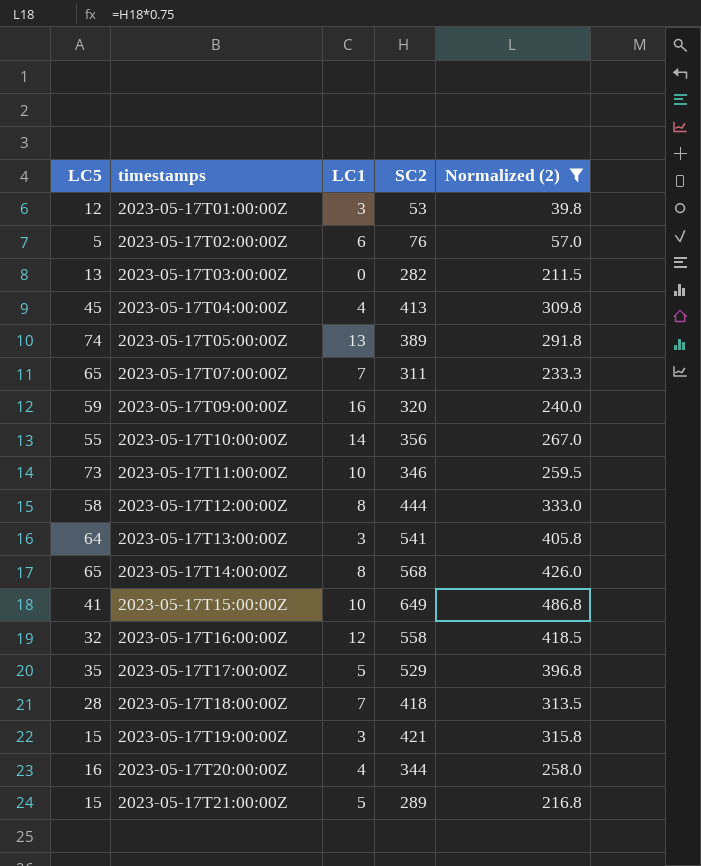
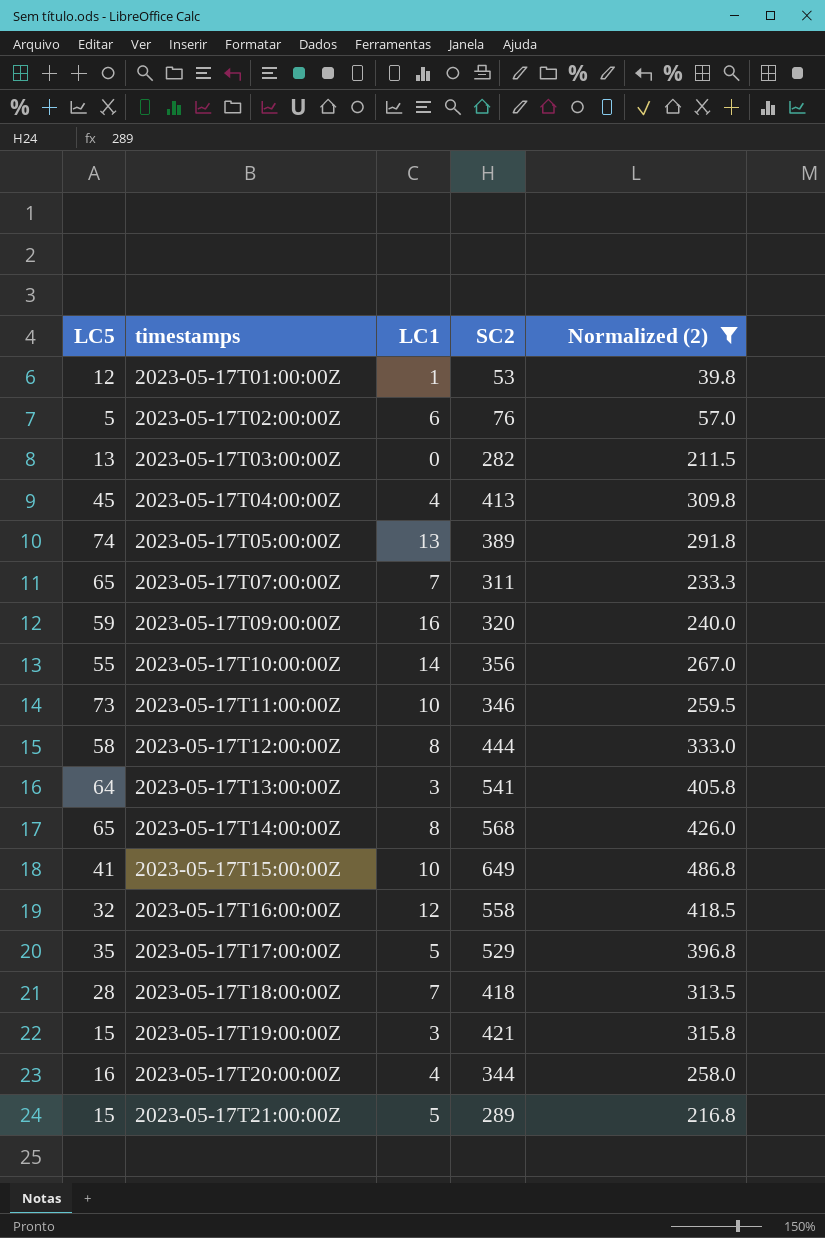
2023-05-17T01:00:00Z | LC1: 3 -> 1

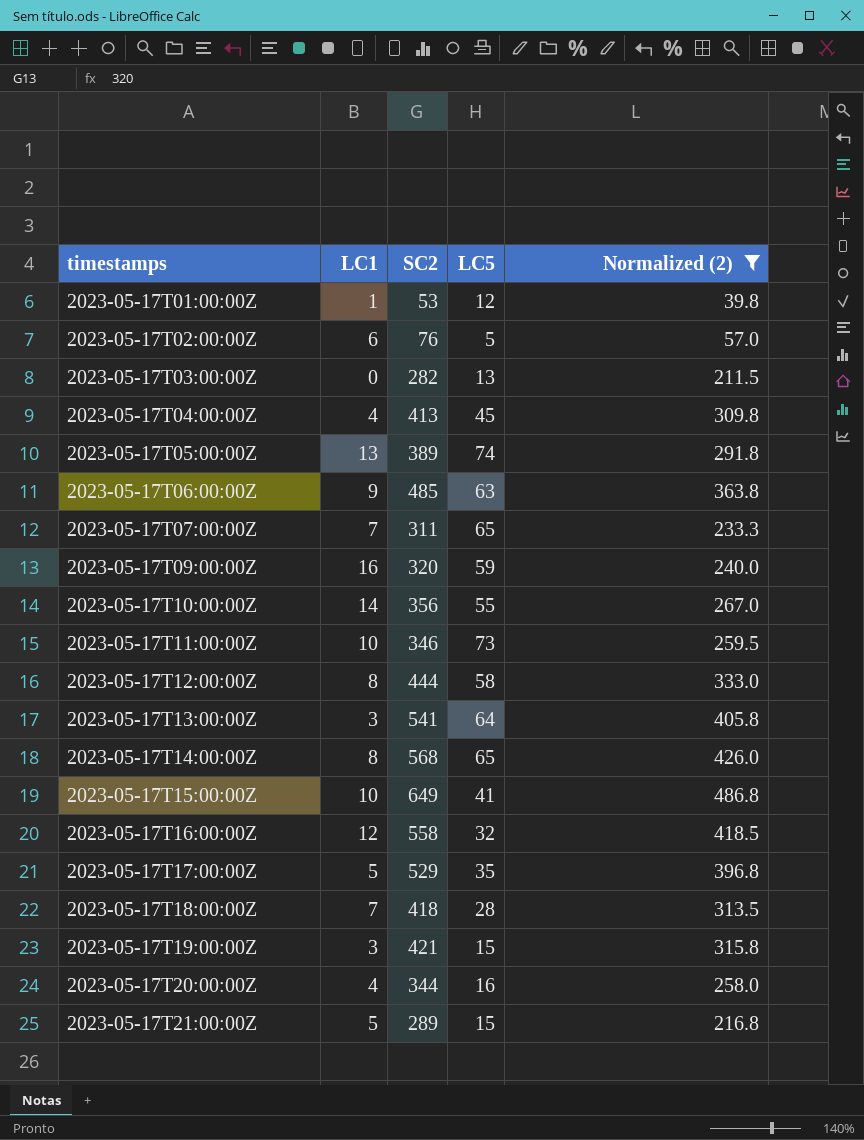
column LC5 | position: 1 -> 4
row 2023-05-17T06:00:00Z: none -> 9 | 485 | 63 | 363.8

